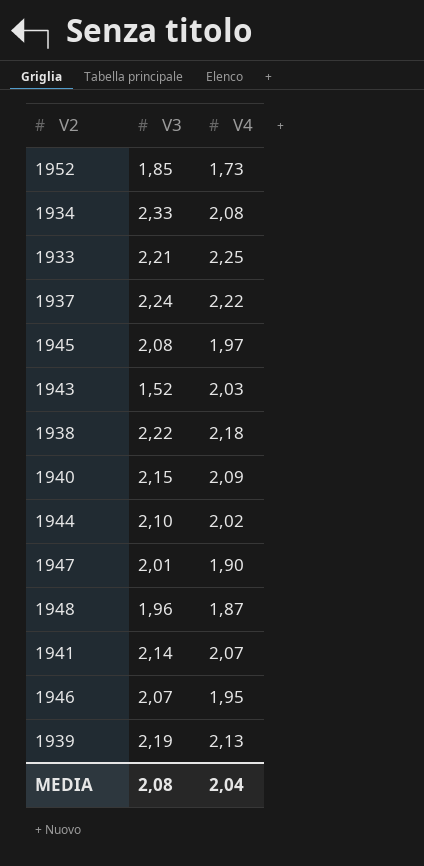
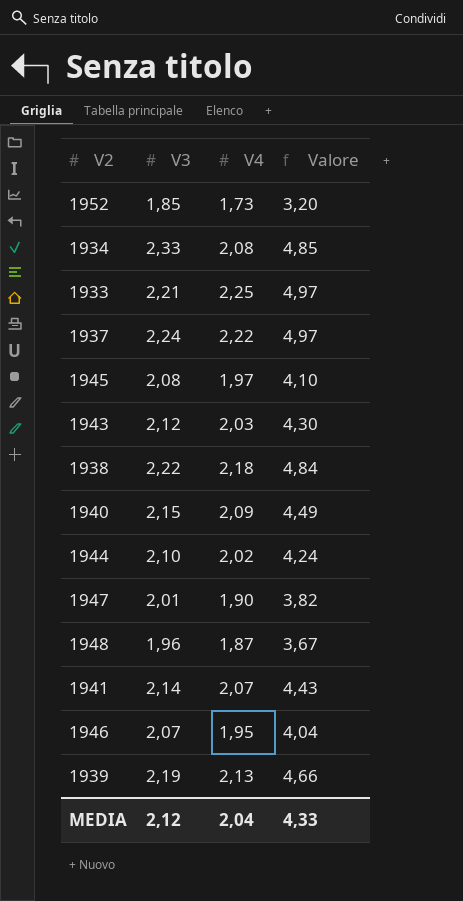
column Valore | formula: none -> [V3] * [V4]
1943 | V3: 1,52 -> 2,12
MEDIA | V3: 2,08 -> 2,12

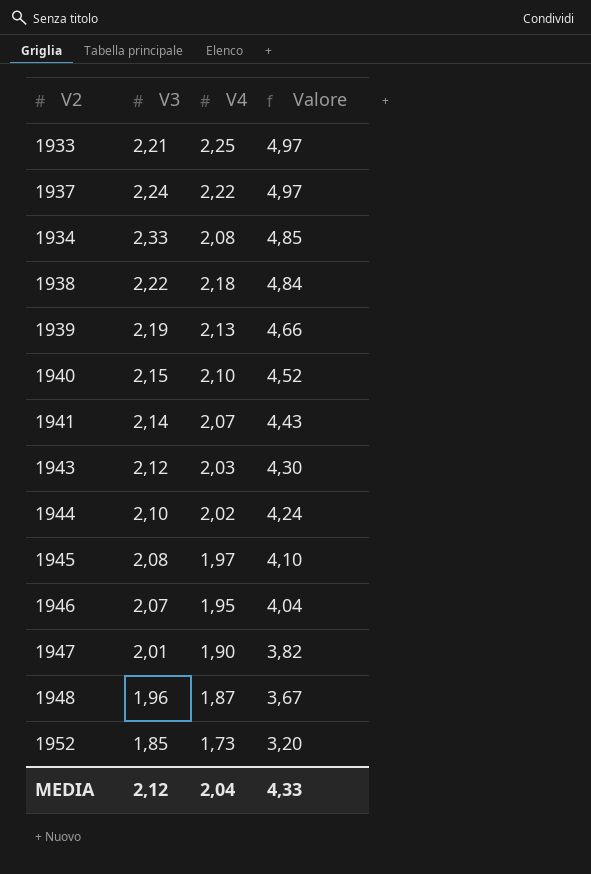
row order: none -> Valore descending
1940 | V4: 2,09 -> 2,10
1940 | Valore: 4,49 -> 4,52

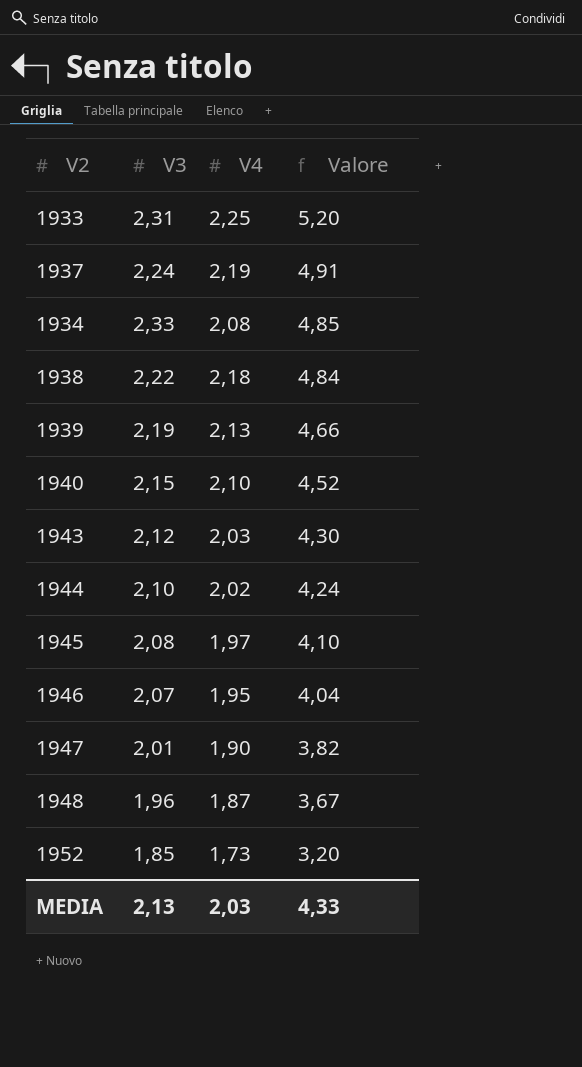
row 1941: 2,14 | 2,07 | 4,43 -> none
1933 | V3: 2,21 -> 2,31
1933 | Valore: 4,97 -> 5,20
1937 | V4: 2,22 -> 2,19
1937 | Valore: 4,97 -> 4,91
MEDIA | V3: 2,12 -> 2,13
MEDIA | V4: 2,04 -> 2,03

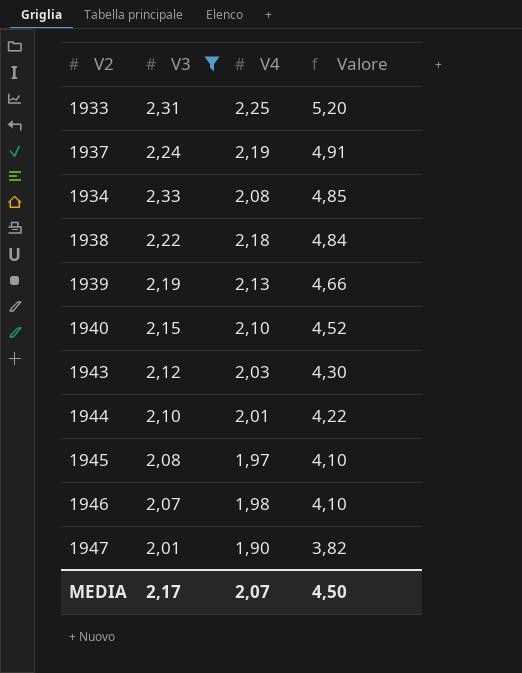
filter: none -> V3 >= 2,01
1944 | V4: 2,02 -> 2,01
1944 | Valore: 4,24 -> 4,22
1946 | V4: 1,95 -> 1,98
1946 | Valore: 4,04 -> 4,10
MEDIA | V3: 2,13 -> 2,17
MEDIA | V4: 2,03 -> 2,07
MEDIA | Valore: 4,33 -> 4,50

